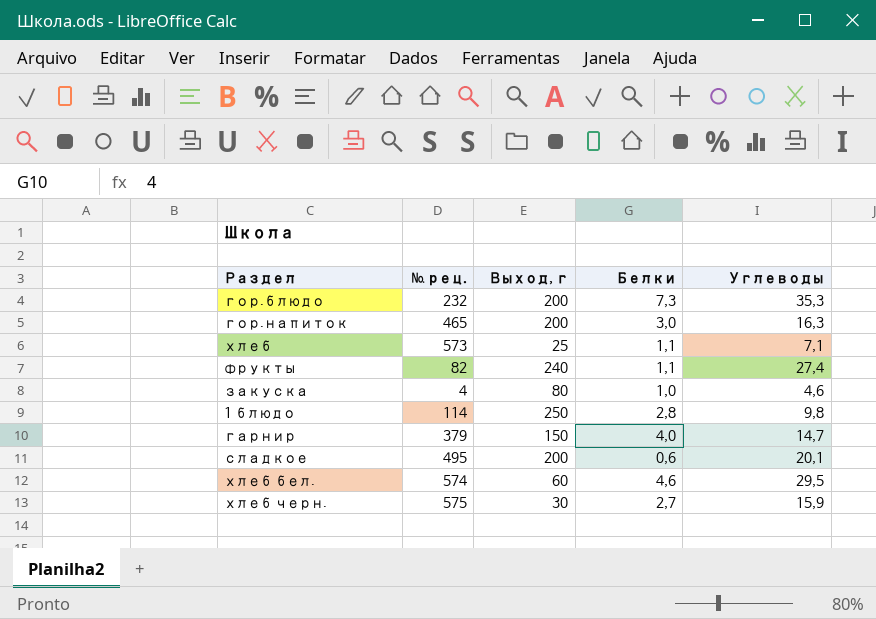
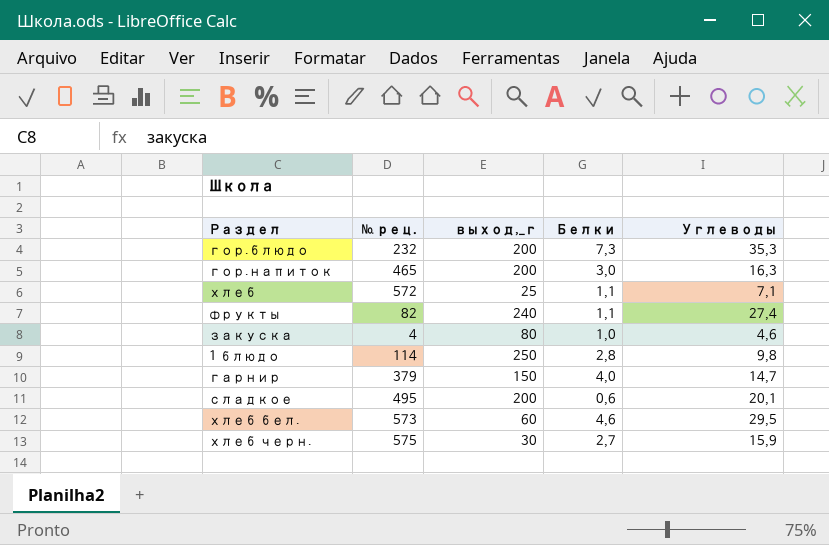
column name: Выход, г -> выход,_г
хлеб | № рец.: 573 -> 572
хлеб бел. | № рец.: 574 -> 573

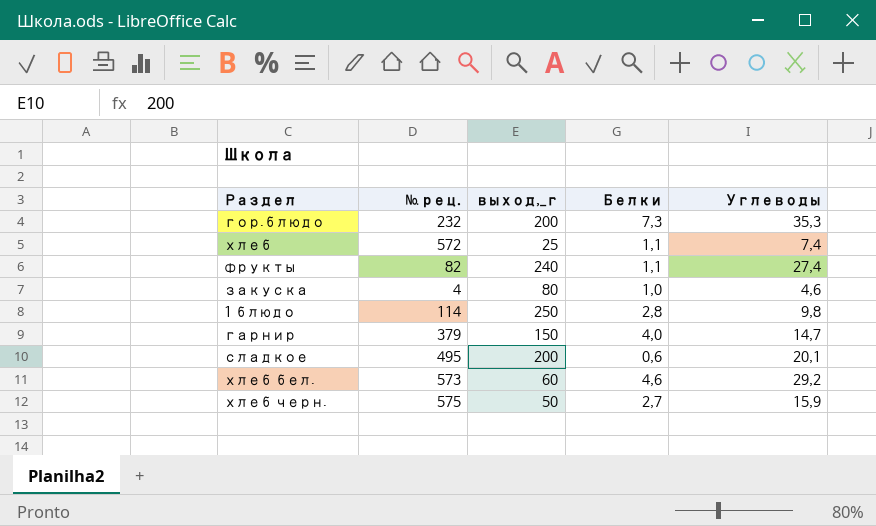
row гор.напиток: 465 | 200 | 3,0 | 16,3 -> none
хлеб | Углеводы: 7,1 -> 7,4
хлеб бел. | Углеводы: 29,5 -> 29,2
хлеб черн. | выход,_г: 30 -> 50

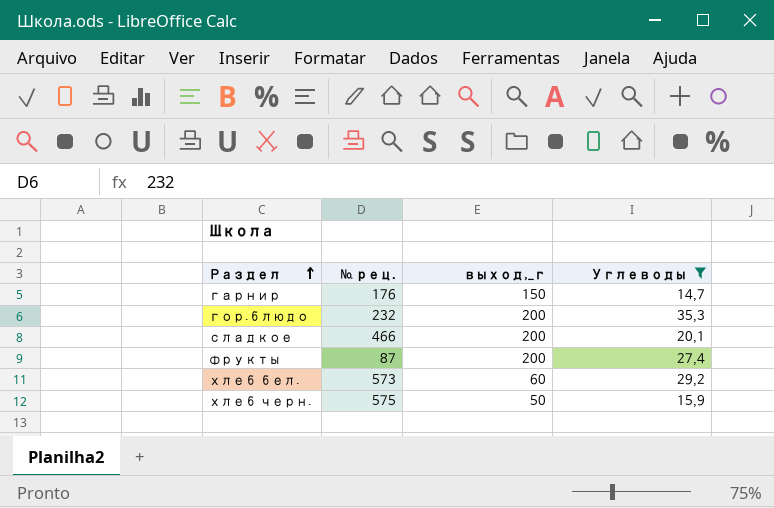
filter: none -> Углеводы >= 14,7
row order: none -> Раздел ascending
column Белки | position: 4 -> none
гарнир | № рец.: 379 -> 176
сладкое | № рец.: 495 -> 466
фрукты | № рец.: 82 -> 87
фрукты | выход,_г: 240 -> 200

